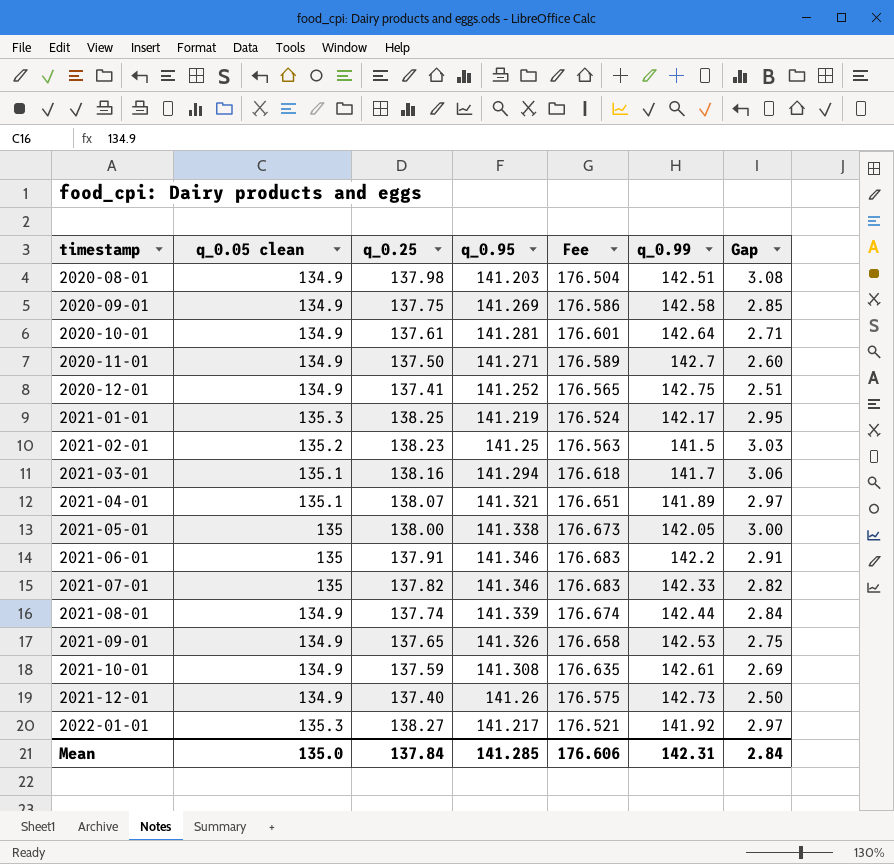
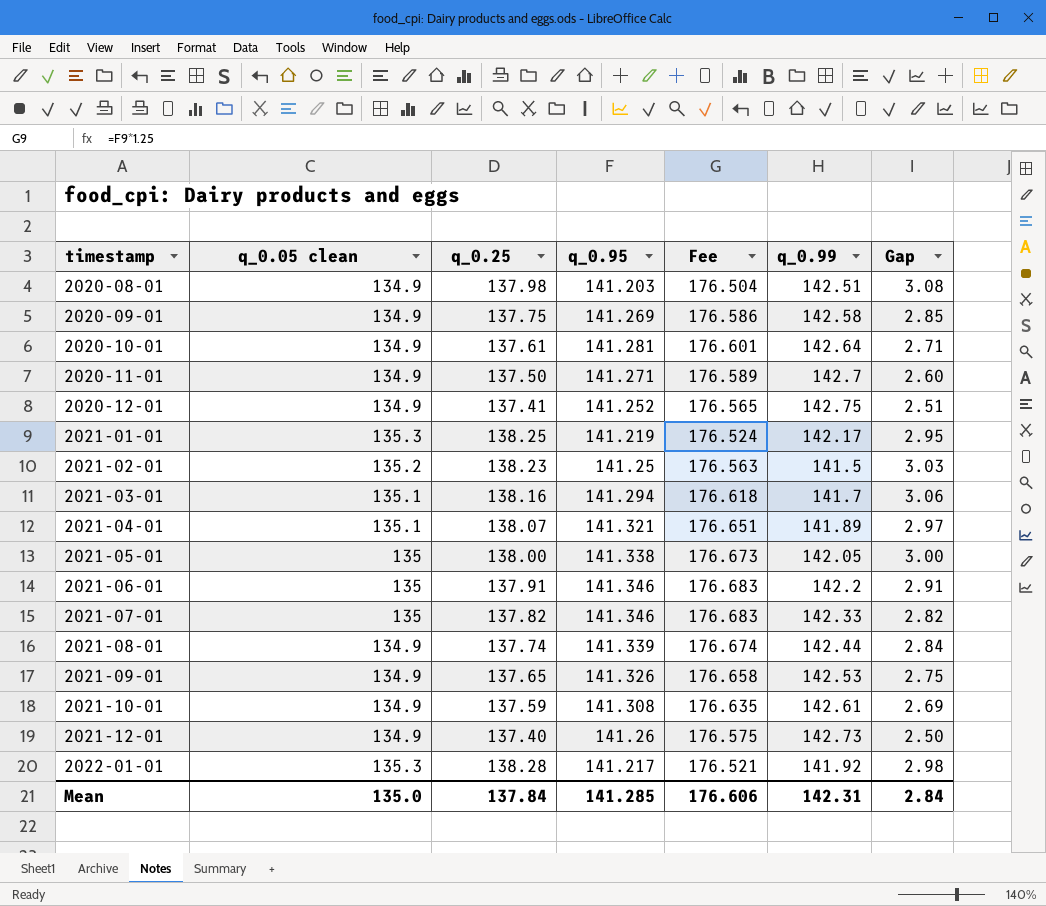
2022-01-01 | q_0.25: 138.27 -> 138.28
2022-01-01 | Gap: 2.97 -> 2.98

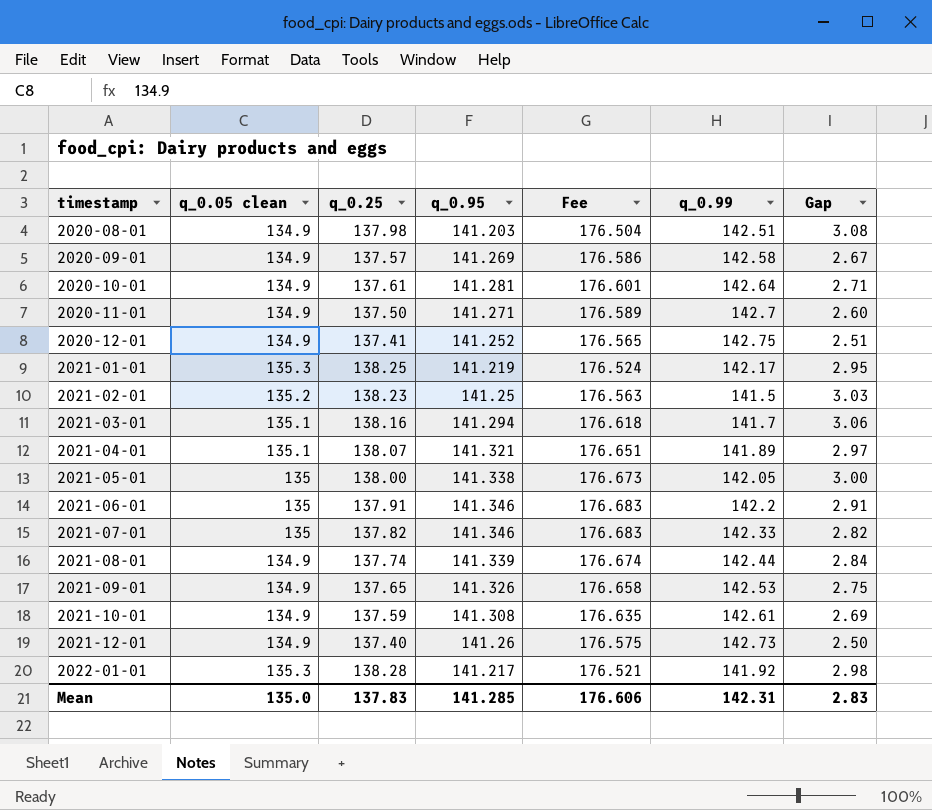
2020-09-01 | q_0.25: 137.75 -> 137.57
2020-09-01 | Gap: 2.85 -> 2.67
Mean | q_0.25: 137.84 -> 137.83
Mean | Gap: 2.84 -> 2.83

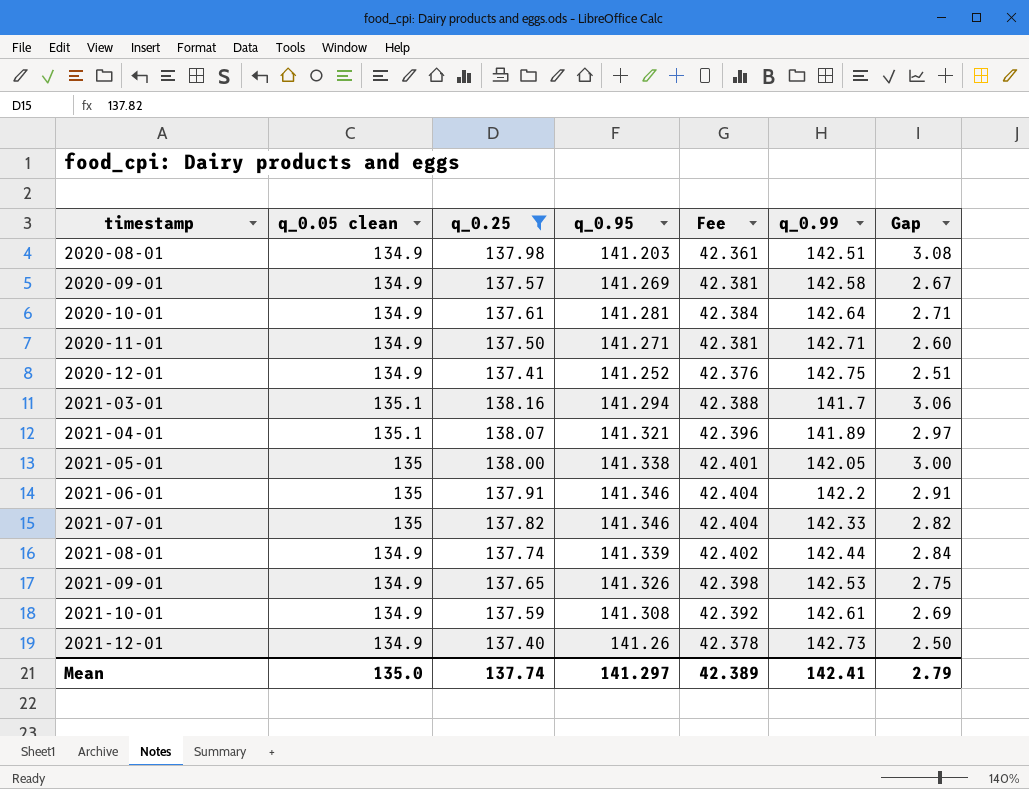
filter: none -> q_0.25 <= 138.16
column Fee | formula: [q_0.95] * 1.25 -> [q_0.95] * 0.3
2020-11-01 | q_0.99: 142.7 -> 142.71
Mean | q_0.25: 137.83 -> 137.74
Mean | q_0.95: 141.285 -> 141.297
Mean | Fee: 176.606 -> 42.389
Mean | q_0.99: 142.31 -> 142.41
Mean | Gap: 2.83 -> 2.79

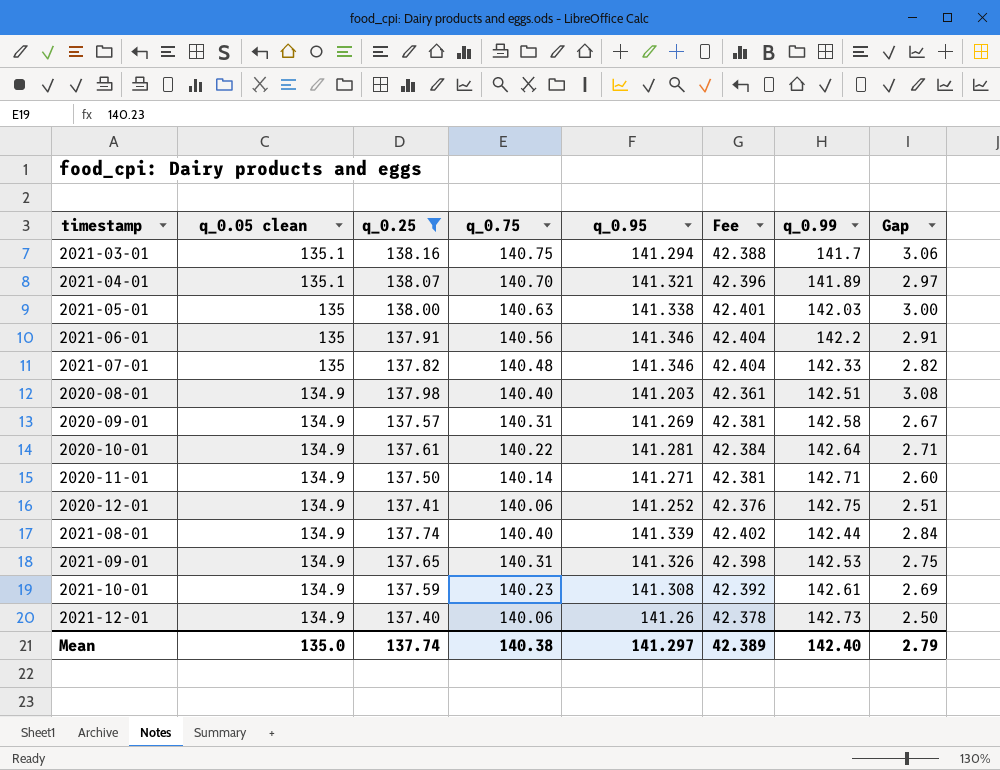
row order: timestamp ascending -> q_0.05 clean descending
column q_0.75 | position: none -> 4
2021-05-01 | q_0.99: 142.05 -> 142.03
Mean | q_0.99: 142.41 -> 142.40

